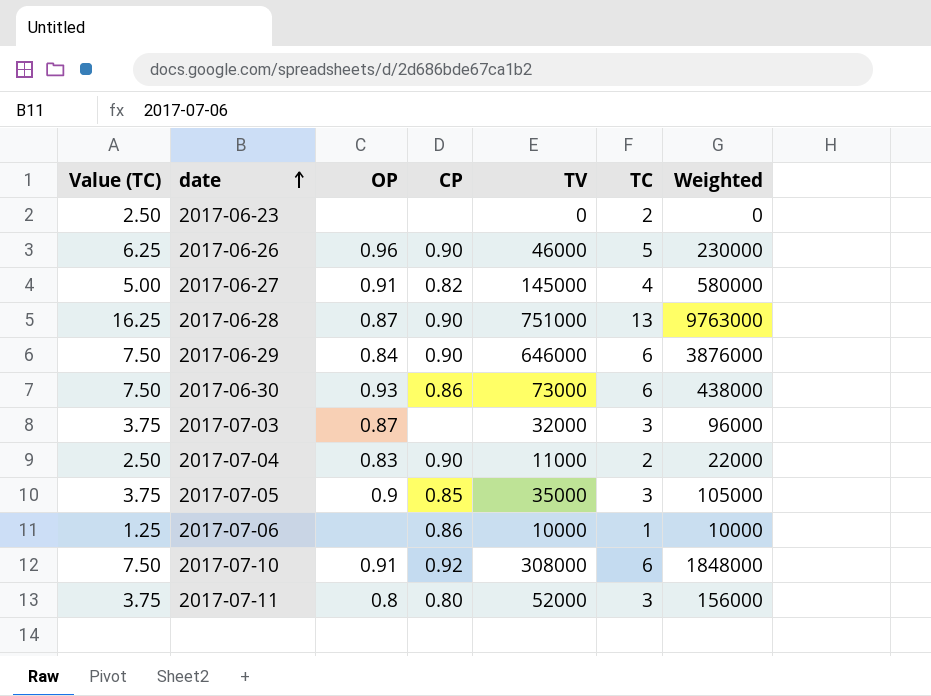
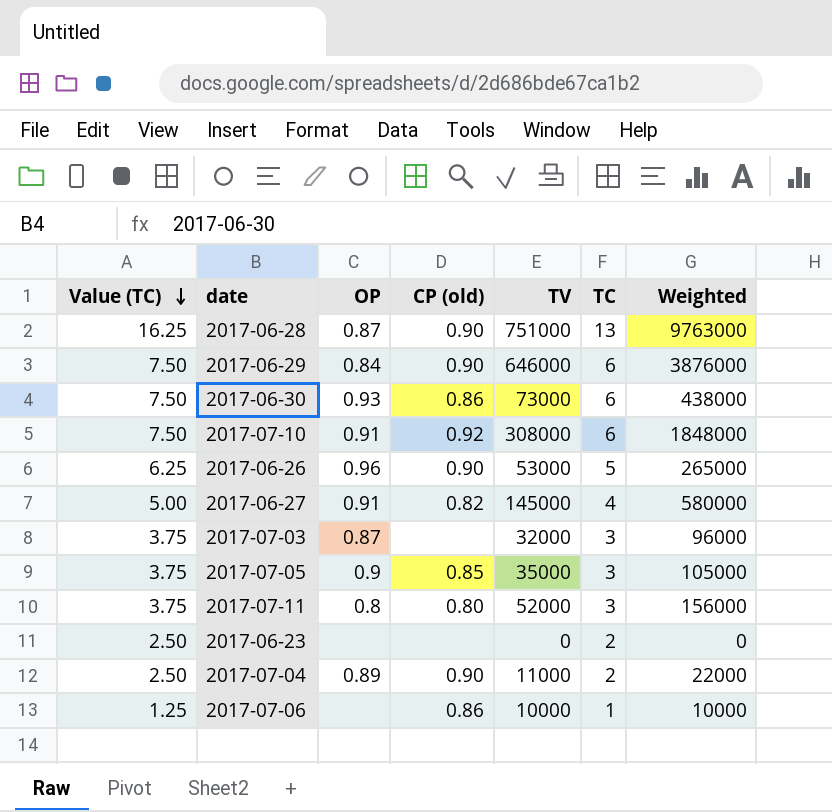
row order: date ascending -> Value (TC) descending
column name: CP -> CP (old)
2017-06-26 | TV: 46000 -> 53000
2017-06-26 | Weighted: 230000 -> 265000
2017-07-04 | OP: 0.83 -> 0.89

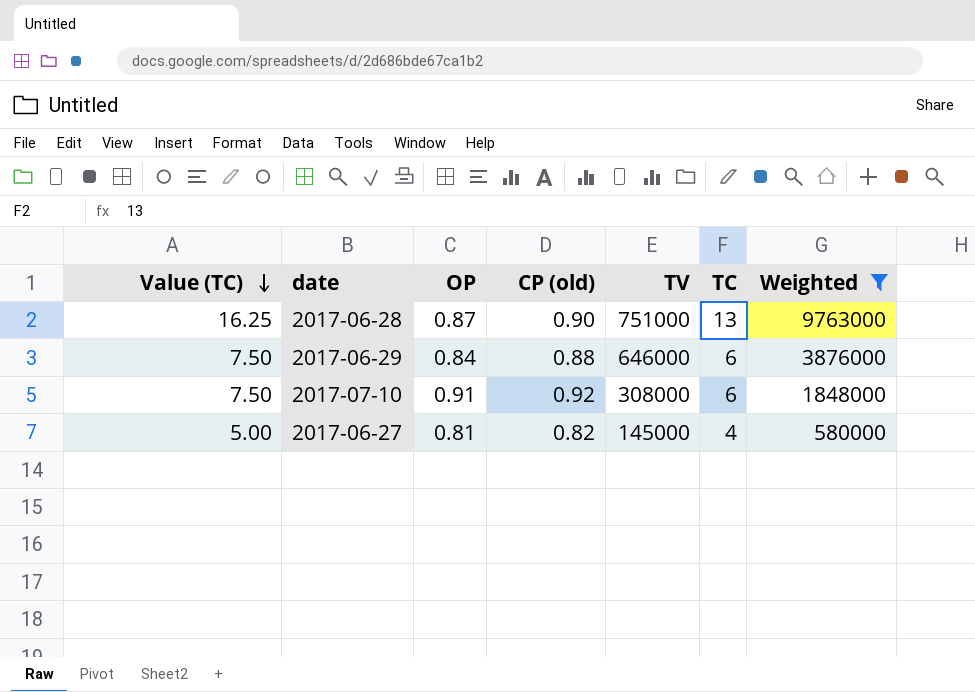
filter: none -> Weighted >= 580000
2017-06-29 | CP (old): 0.90 -> 0.88
2017-06-27 | OP: 0.91 -> 0.81

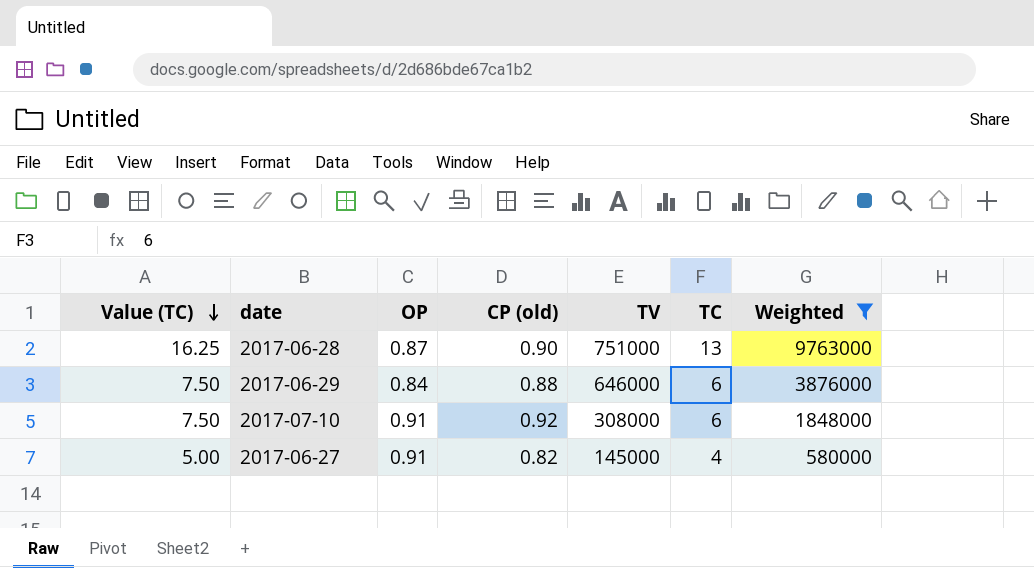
2017-06-27 | OP: 0.81 -> 0.91

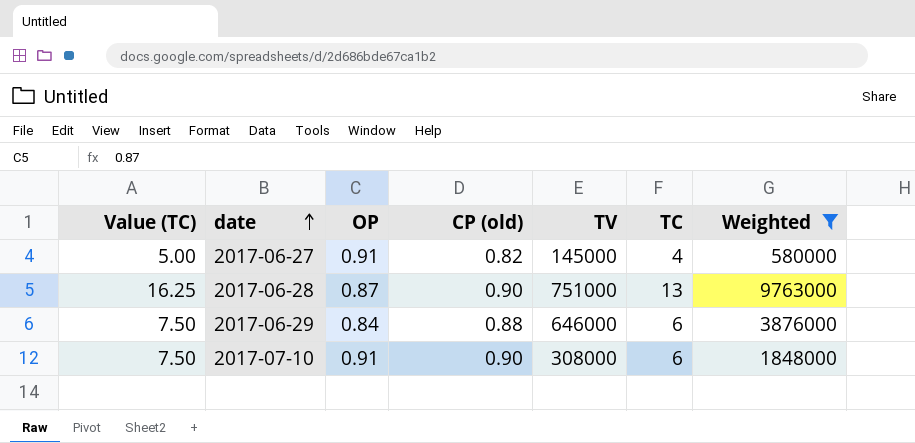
row order: Value (TC) descending -> date ascending
2017-07-10 | CP (old): 0.92 -> 0.90

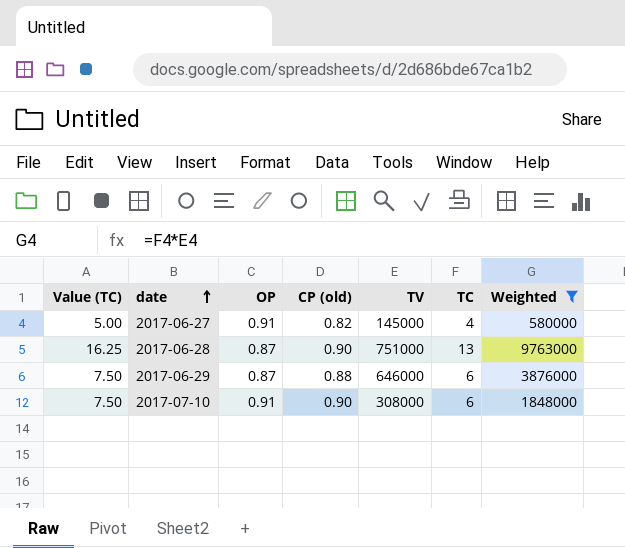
2017-06-29 | OP: 0.84 -> 0.87

